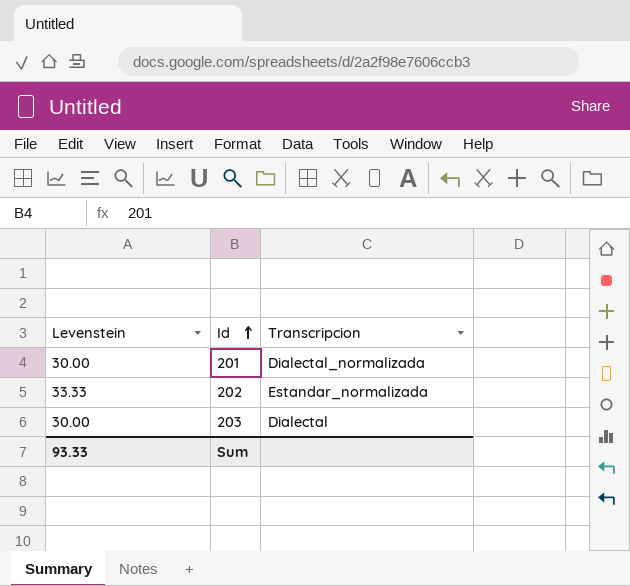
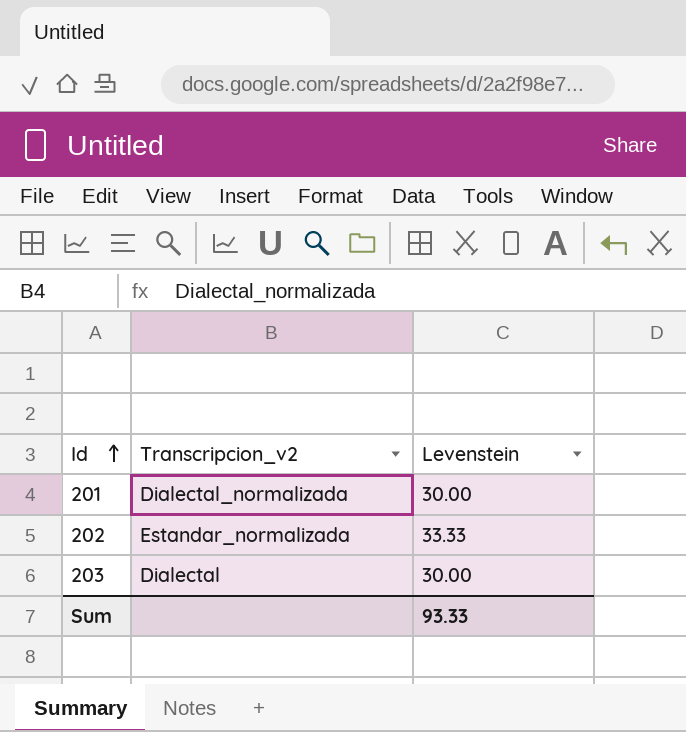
column name: Transcripcion -> Transcripcion_v2
column Levenstein | position: 1 -> 3

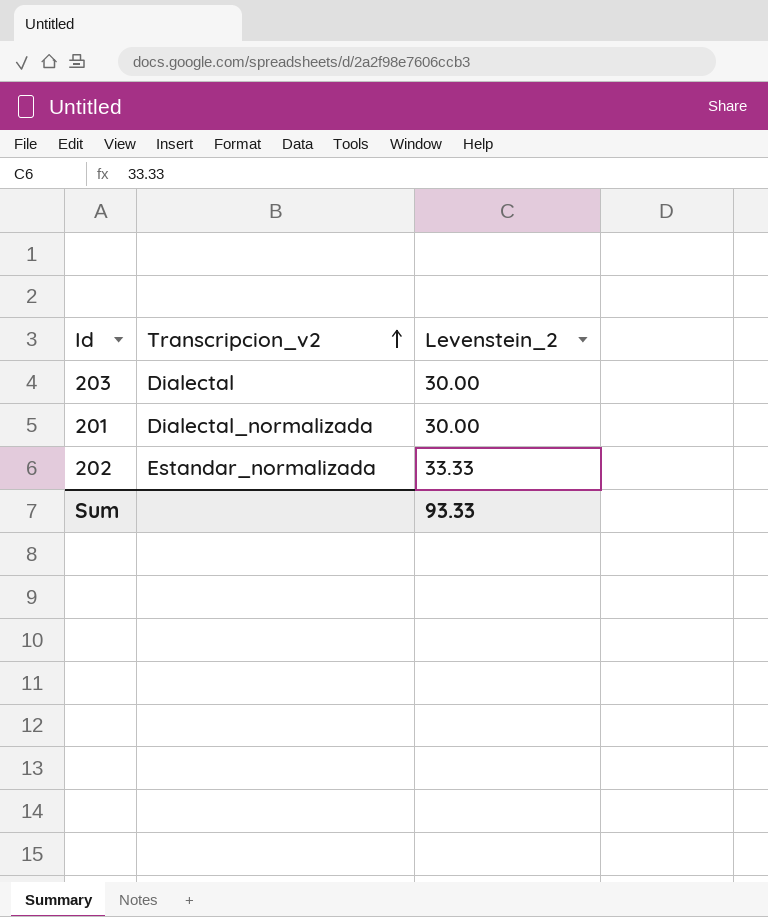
row order: Id ascending -> Transcripcion_v2 ascending
column name: Levenstein -> Levenstein_2

